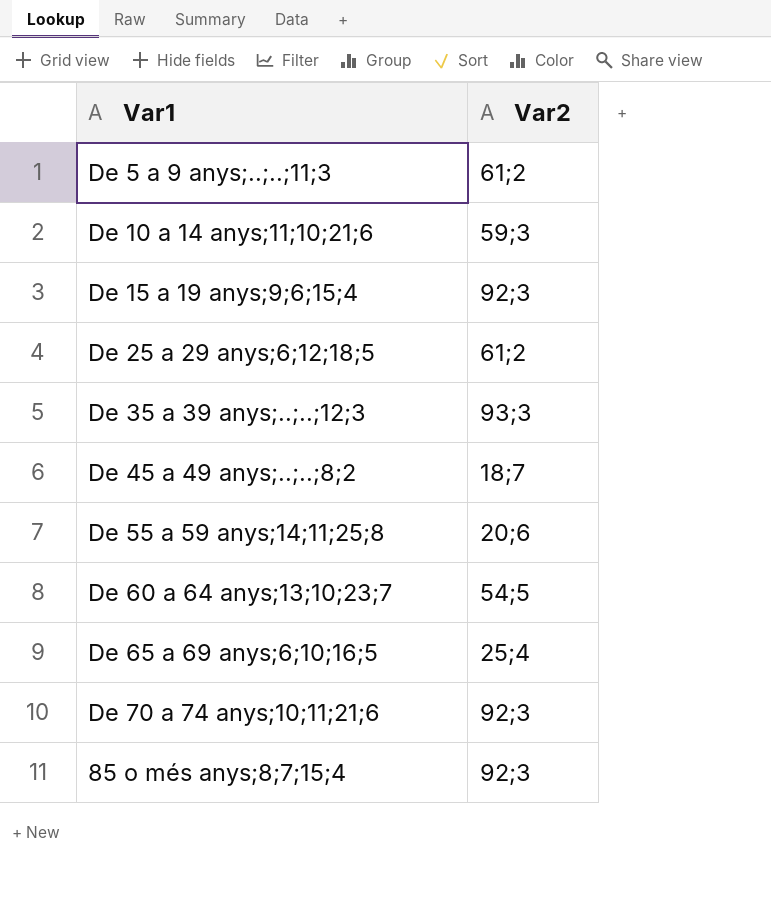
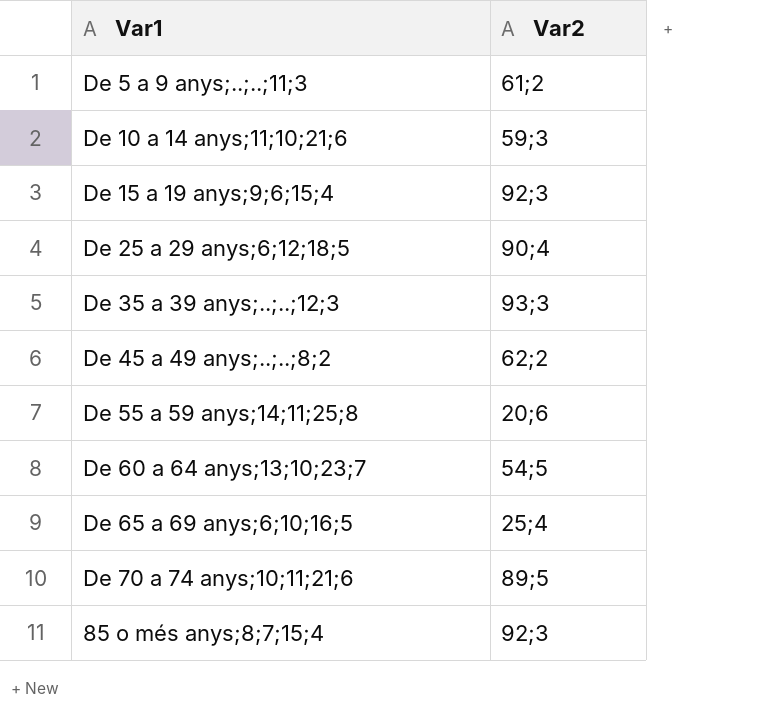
De 25 a 29 anys;6;12;18;5 | Var2: 61;2 -> 90;4
De 45 a 49 anys;..;..;8;2 | Var2: 18;7 -> 62;2
De 70 a 74 anys;10;11;21;6 | Var2: 92;3 -> 89;5

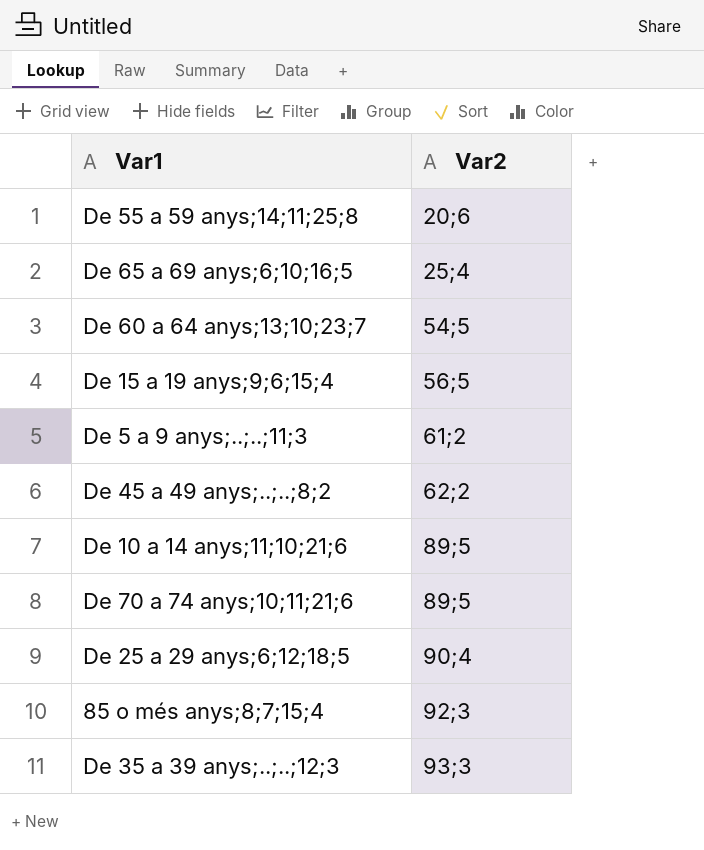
row order: none -> Var2 ascending
De 15 a 19 anys;9;6;15;4 | Var2: 92;3 -> 56;5
De 10 a 14 anys;11;10;21;6 | Var2: 59;3 -> 89;5

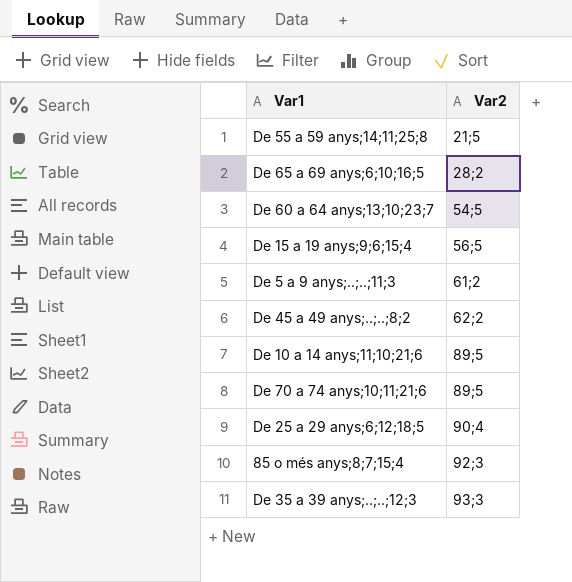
De 55 a 59 anys;14;11;25;8 | Var2: 20;6 -> 21;5
De 65 a 69 anys;6;10;16;5 | Var2: 25;4 -> 28;2

